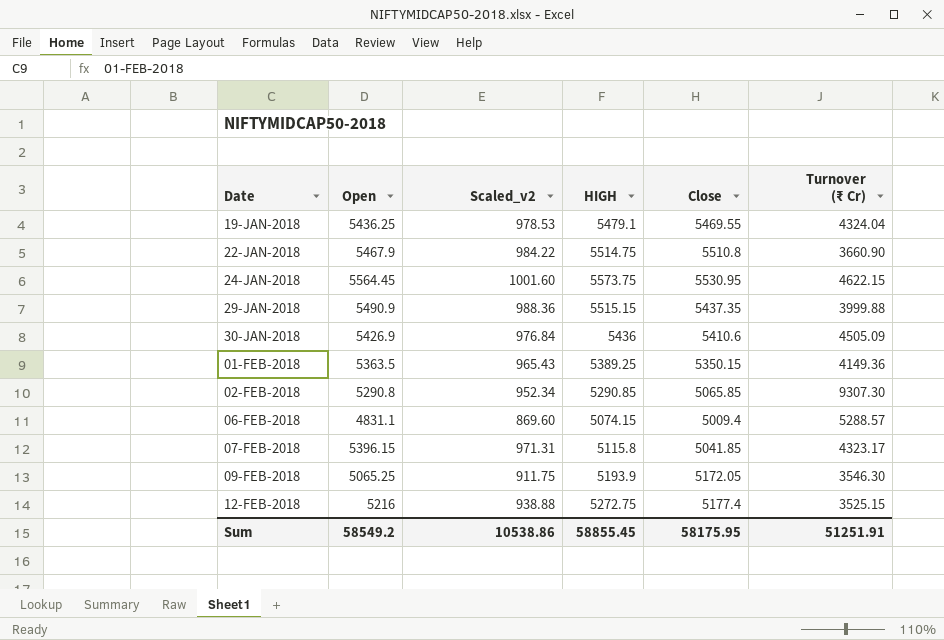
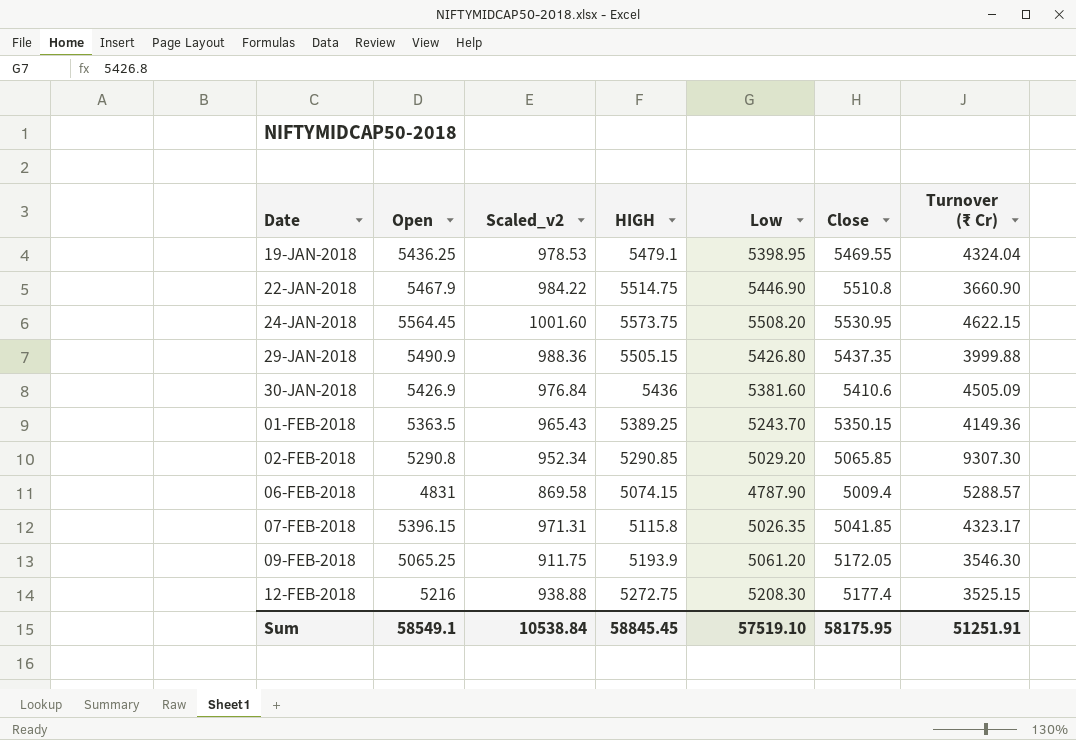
column Low | position: none -> 5
29-JAN-2018 | HIGH: 5515.15 -> 5505.15
06-FEB-2018 | Open: 4831.1 -> 4831
06-FEB-2018 | Scaled_v2: 869.60 -> 869.58
Sum | Open: 58549.2 -> 58549.1
Sum | Scaled_v2: 10538.86 -> 10538.84
Sum | HIGH: 58855.45 -> 58845.45

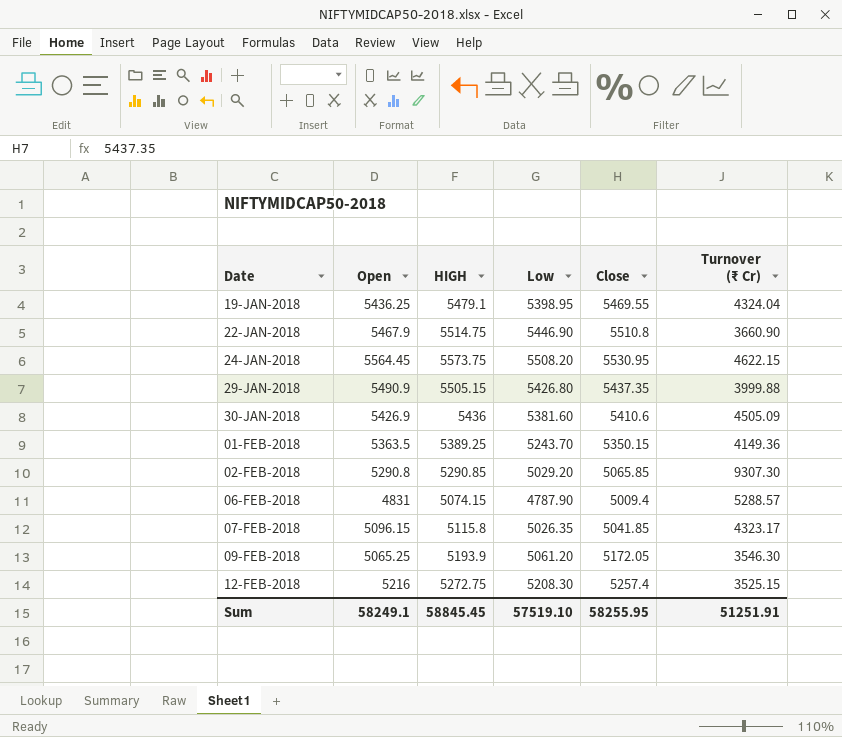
column Scaled_v2 | formula: [Open] * 0.18 -> none
07-FEB-2018 | Open: 5396.15 -> 5096.15
12-FEB-2018 | Close: 5177.4 -> 5257.4
Sum | Open: 58549.1 -> 58249.1
Sum | Close: 58175.95 -> 58255.95

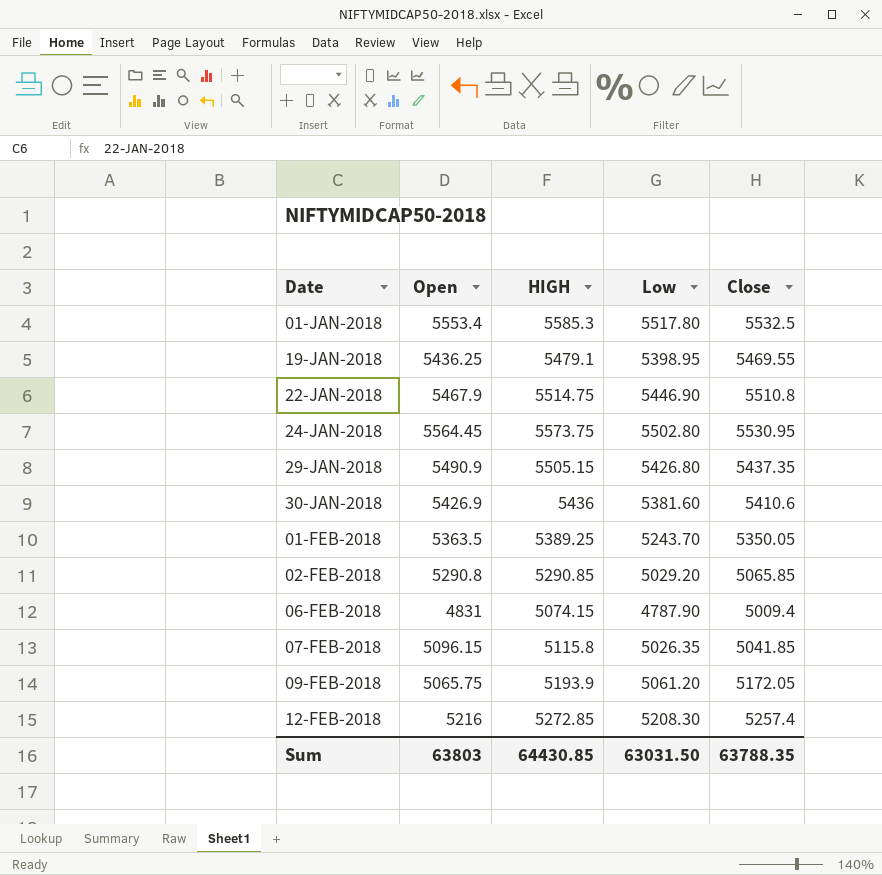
column Turnover (₹ Cr) | position: 6 -> none
row 01-JAN-2018: none -> 5553.4 | 5585.3 | 5517.80 | 5532.5
24-JAN-2018 | Low: 5508.20 -> 5502.80
01-FEB-2018 | Close: 5350.15 -> 5350.05
09-FEB-2018 | Open: 5065.25 -> 5065.75
12-FEB-2018 | HIGH: 5272.75 -> 5272.85
Sum | Open: 58249.1 -> 63803
Sum | HIGH: 58845.45 -> 64430.85
Sum | Low: 57519.10 -> 63031.50
Sum | Close: 58255.95 -> 63788.35

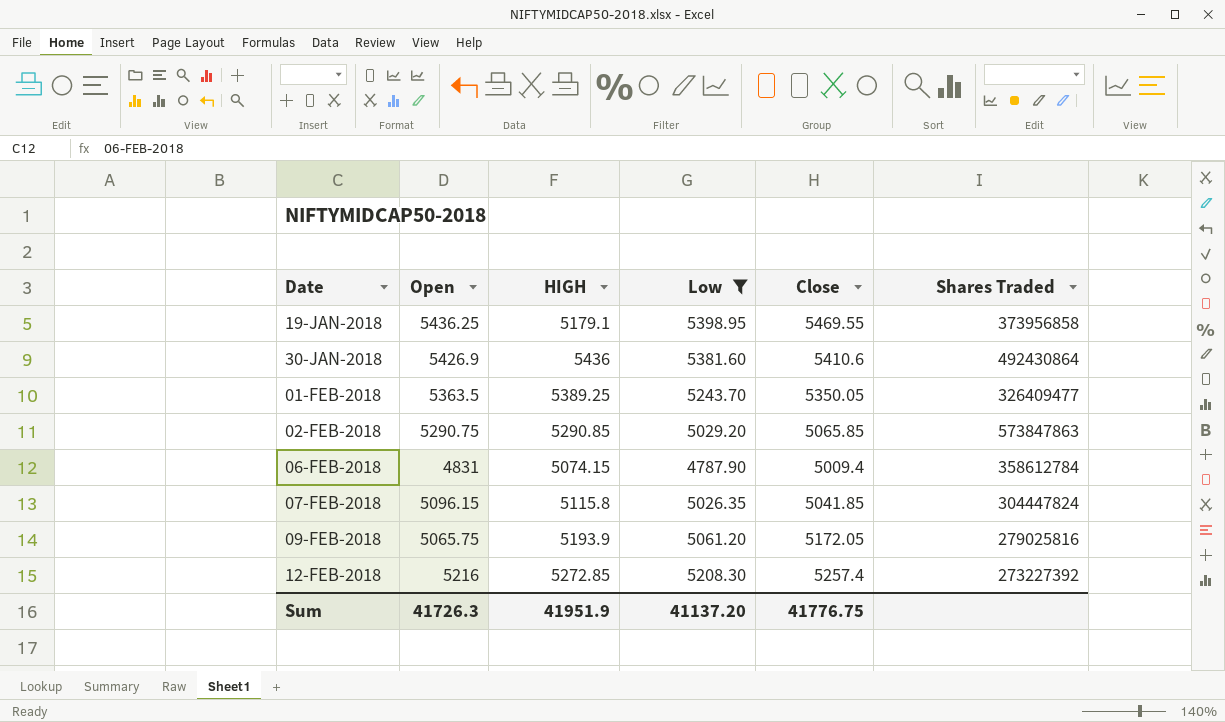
filter: none -> Low <= 5398.95
column Shares Traded | position: none -> 6
19-JAN-2018 | HIGH: 5479.1 -> 5179.1
02-FEB-2018 | Open: 5290.8 -> 5290.75
Sum | Open: 63803 -> 41726.3
Sum | HIGH: 64430.85 -> 41951.9
Sum | Low: 63031.50 -> 41137.20
Sum | Close: 63788.35 -> 41776.75

